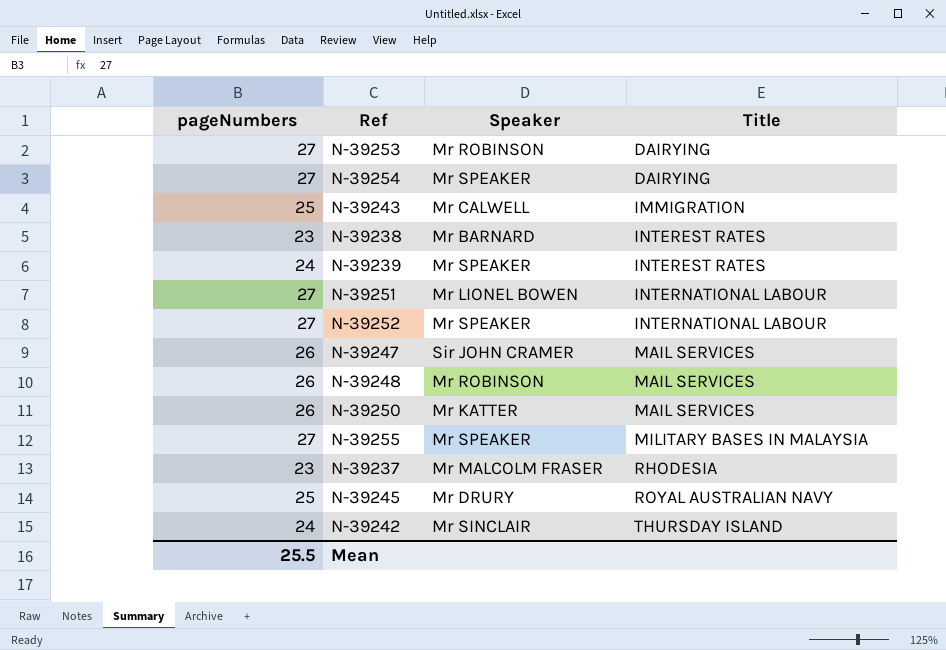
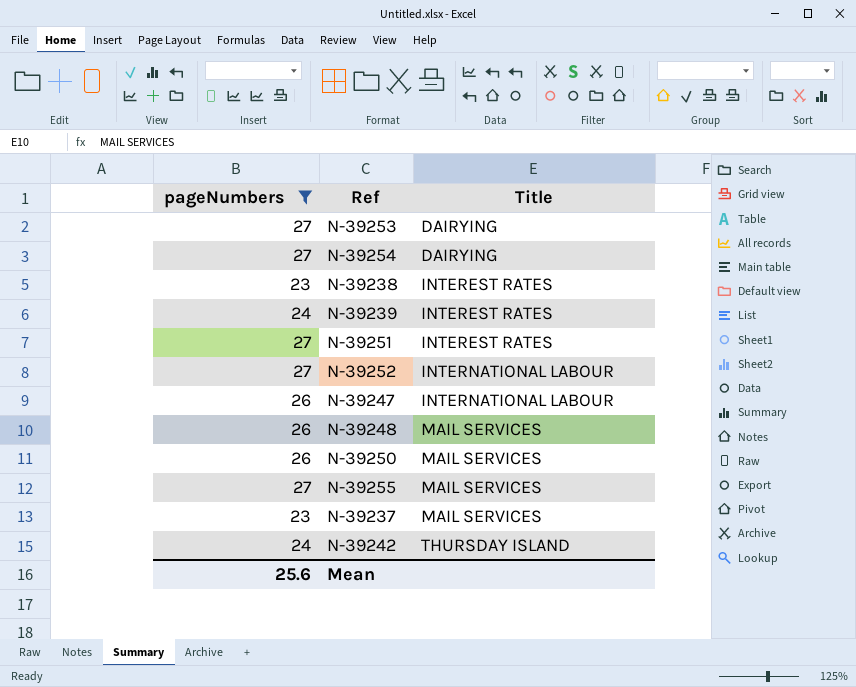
filter: none -> pageNumbers != 25
column Speaker | position: 3 -> none
N-39251 | Title: INTERNATIONAL LABOUR -> INTEREST RATES
N-39247 | Title: MAIL SERVICES -> INTERNATIONAL LABOUR
N-39255 | Title: MILITARY BASES IN MALAYSIA -> MAIL SERVICES
N-39237 | Title: RHODESIA -> MAIL SERVICES
Mean | pageNumbers: 25.5 -> 25.6

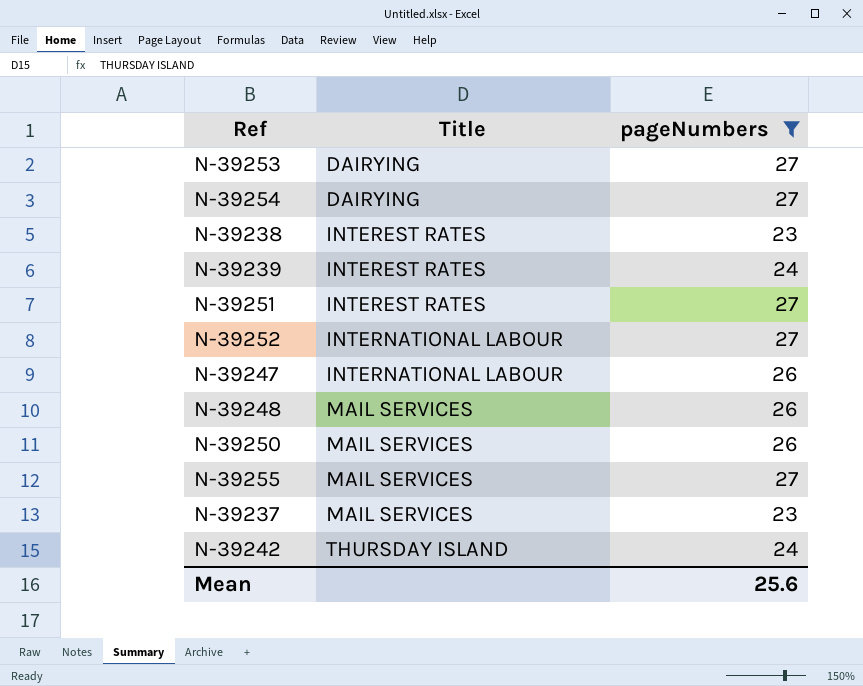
column pageNumbers | position: 1 -> 3

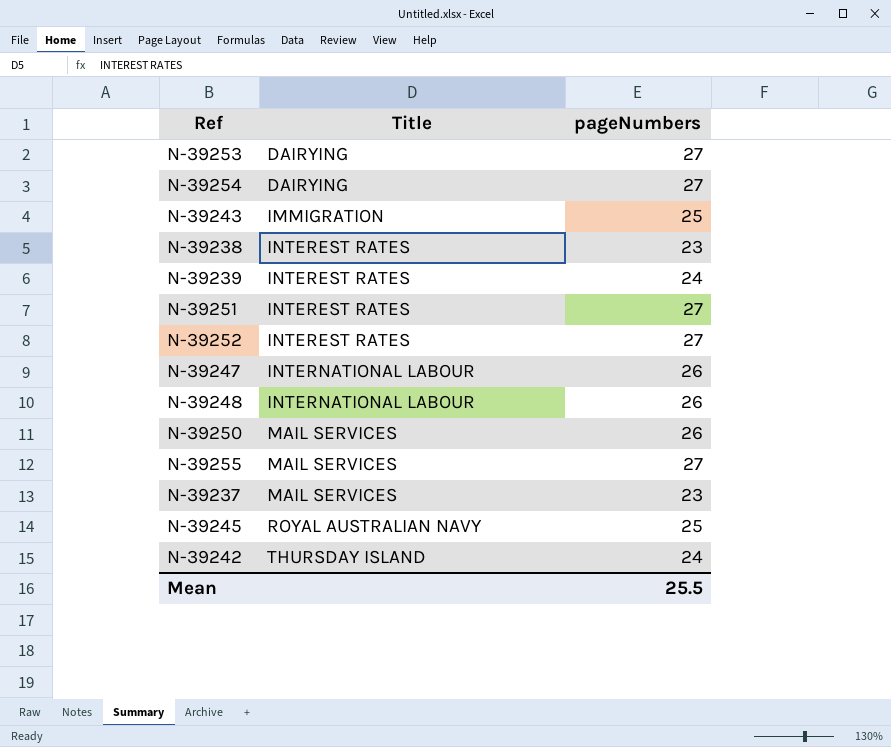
filter: pageNumbers != 25 -> none
N-39252 | Title: INTERNATIONAL LABOUR -> INTEREST RATES
N-39248 | Title: MAIL SERVICES -> INTERNATIONAL LABOUR
Mean | pageNumbers: 25.6 -> 25.5

